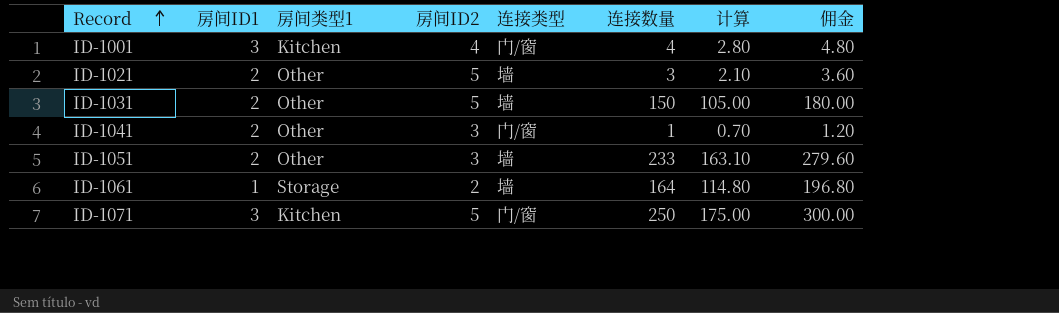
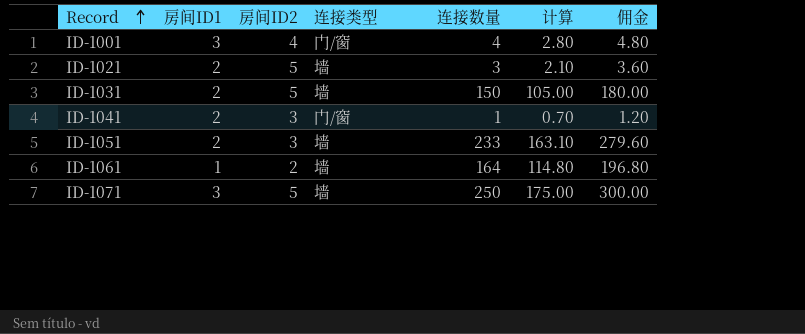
column 房间类型1 | position: 3 -> none
ID-1071 | 连接类型: 门/窗 -> 墙

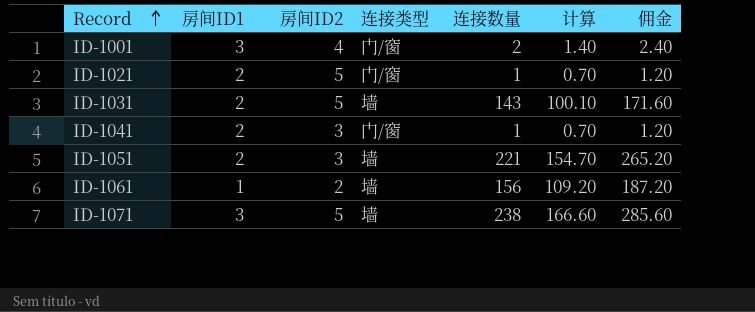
ID-1001 | 连接数量: 4 -> 2
ID-1001 | 计算: 2.80 -> 1.40
ID-1001 | 佣金: 4.80 -> 2.40
ID-1021 | 连接类型: 墙 -> 门/窗
ID-1021 | 连接数量: 3 -> 1
ID-1021 | 计算: 2.10 -> 0.70
ID-1021 | 佣金: 3.60 -> 1.20
ID-1031 | 连接数量: 150 -> 143
ID-1031 | 计算: 105.00 -> 100.10
ID-1031 | 佣金: 180.00 -> 171.60
ID-1051 | 连接数量: 233 -> 221
ID-1051 | 计算: 163.10 -> 154.70
ID-1051 | 佣金: 279.60 -> 265.20
ID-1061 | 连接数量: 164 -> 156
ID-1061 | 计算: 114.80 -> 109.20
ID-1061 | 佣金: 196.80 -> 187.20
ID-1071 | 连接数量: 250 -> 238
ID-1071 | 计算: 175.00 -> 166.60
ID-1071 | 佣金: 300.00 -> 285.60

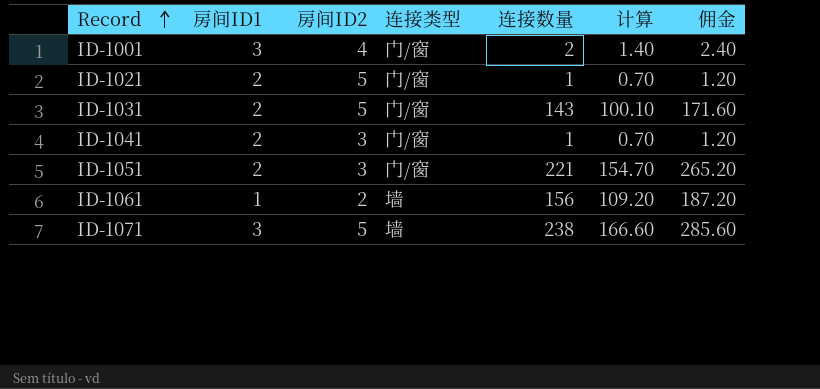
ID-1031 | 连接类型: 墙 -> 门/窗
ID-1051 | 连接类型: 墙 -> 门/窗

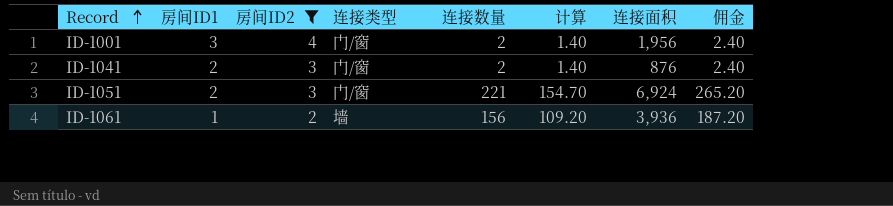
filter: none -> 房间ID2 != 5
column 连接面积 | position: none -> 7
ID-1041 | 连接数量: 1 -> 2
ID-1041 | 计算: 0.70 -> 1.40
ID-1041 | 佣金: 1.20 -> 2.40

